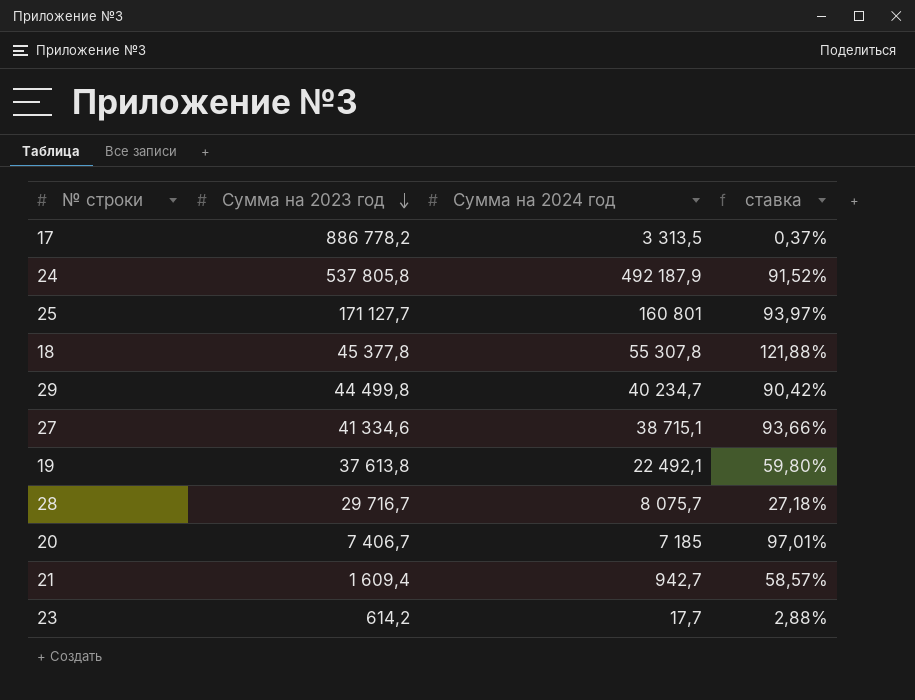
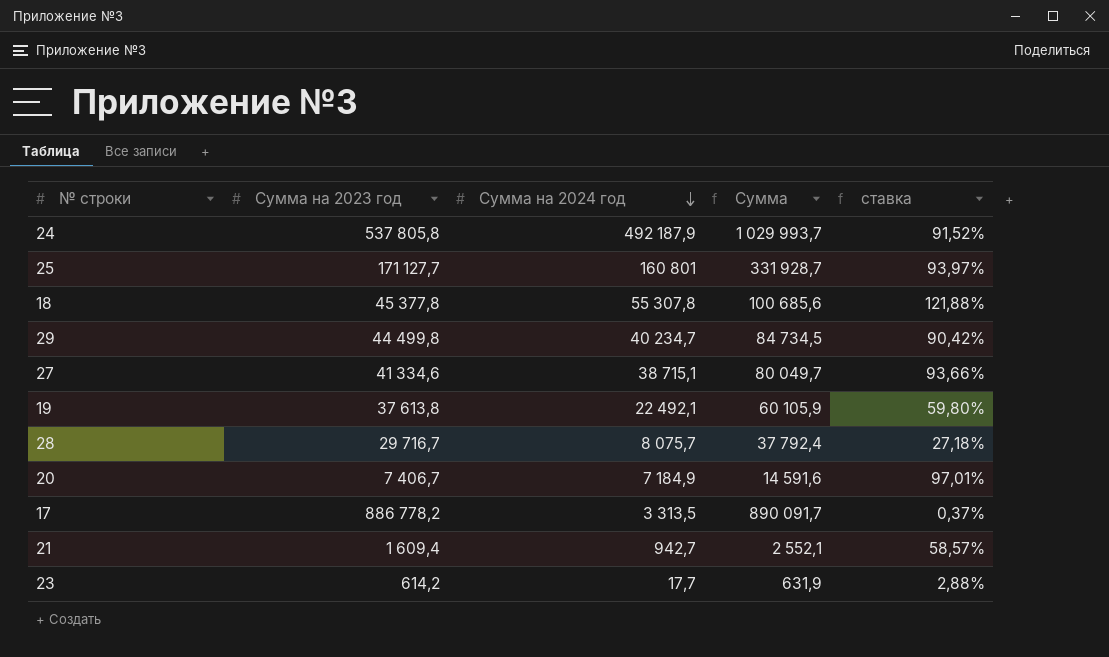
row order: Сумма на 2023 год descending -> Сумма на 2024 год descending
column Сумма | formula: none -> [Сумма на 2023 год] + [Сумма на 2024 год]
20 | Сумма на 2024 год: 7 185 -> 7 184,9

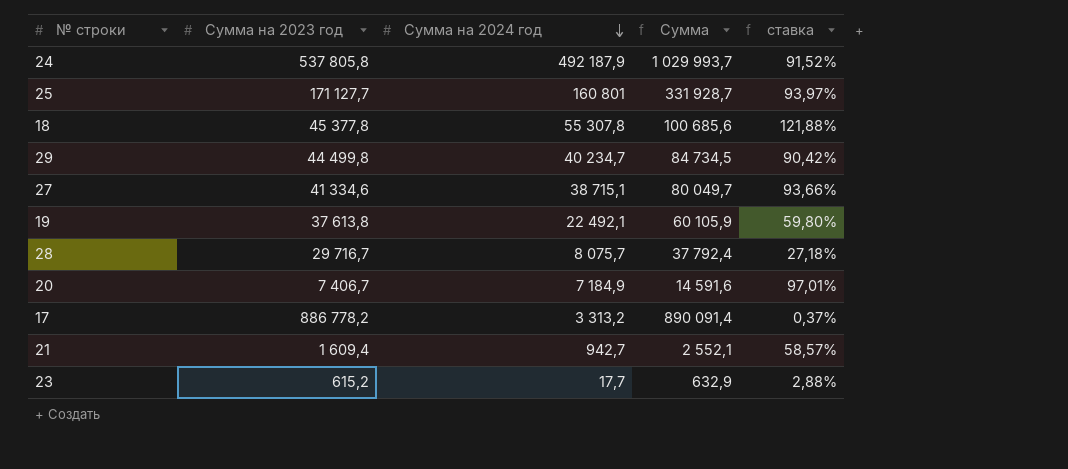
17 | Сумма на 2024 год: 3 313,5 -> 3 313,2
17 | Сумма: 890 091,7 -> 890 091,4
23 | Сумма на 2023 год: 614,2 -> 615,2
23 | Сумма: 631,9 -> 632,9

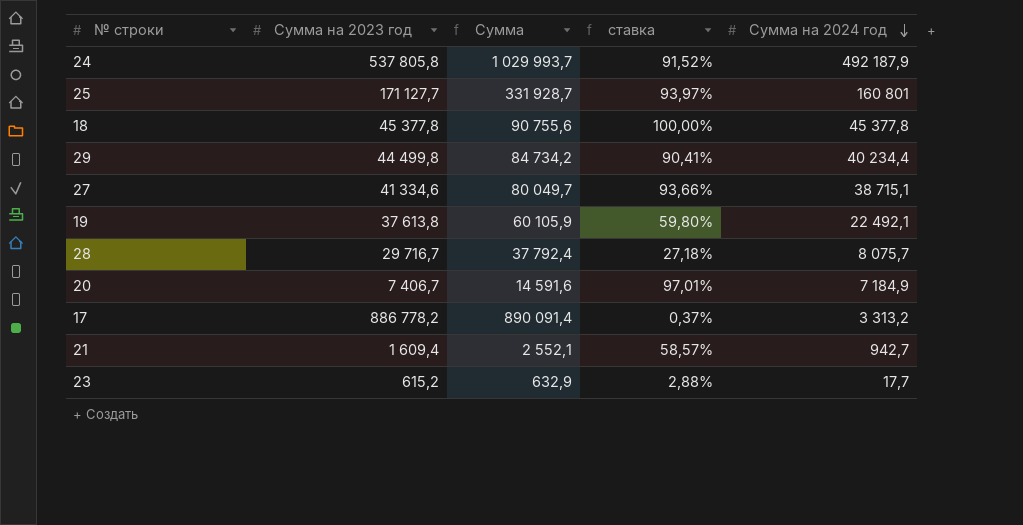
column Сумма на 2024 год | position: 3 -> 5
18 | Сумма: 100 685,6 -> 90 755,6
18 | ставка: 121,88% -> 100,00%
18 | Сумма на 2024 год: 55 307,8 -> 45 377,8
29 | Сумма: 84 734,5 -> 84 734,2
29 | ставка: 90,42% -> 90,41%
29 | Сумма на 2024 год: 40 234,7 -> 40 234,4

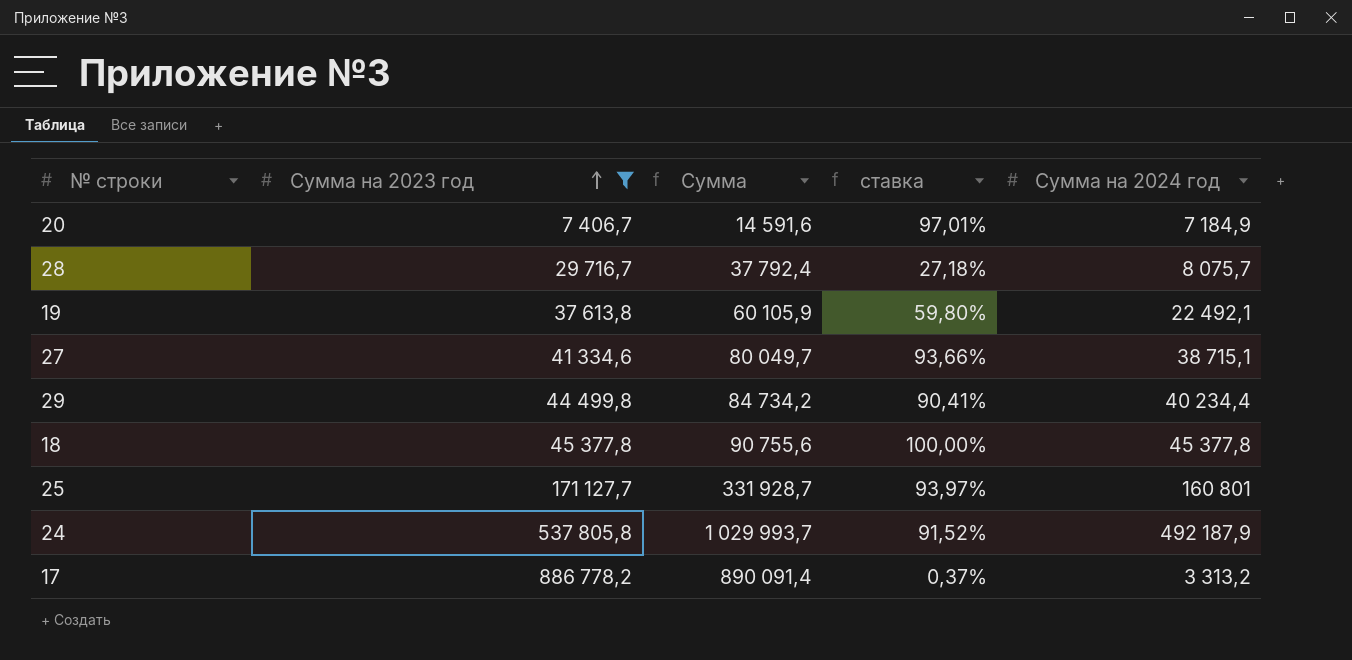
filter: none -> Сумма на 2023 год >= 7 406,7
row order: Сумма на 2024 год descending -> Сумма на 2023 год ascending

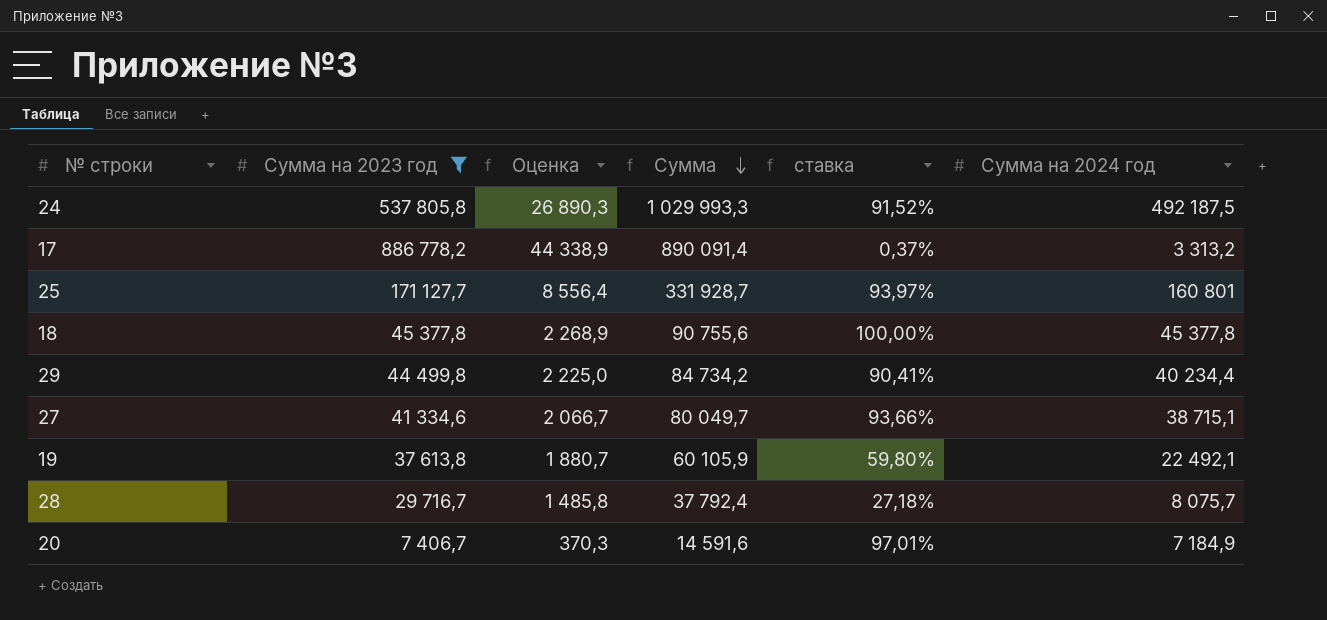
row order: Сумма на 2023 год ascending -> Сумма descending
column Оценка | formula: none -> [Сумма на 2023 год] * 0,05
24 | Сумма: 1 029 993,7 -> 1 029 993,3
24 | Сумма на 2024 год: 492 187,9 -> 492 187,5

